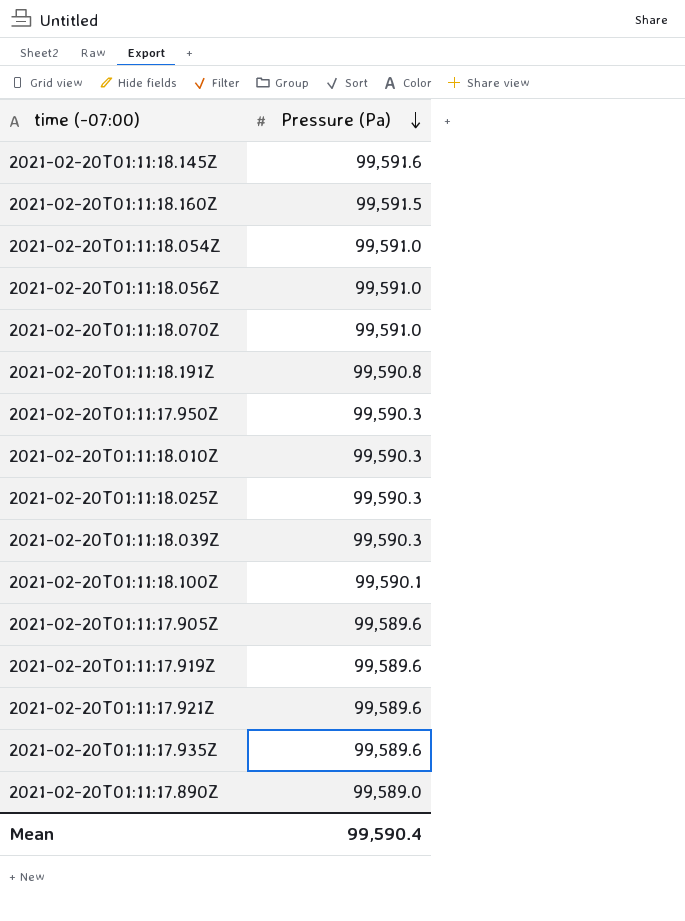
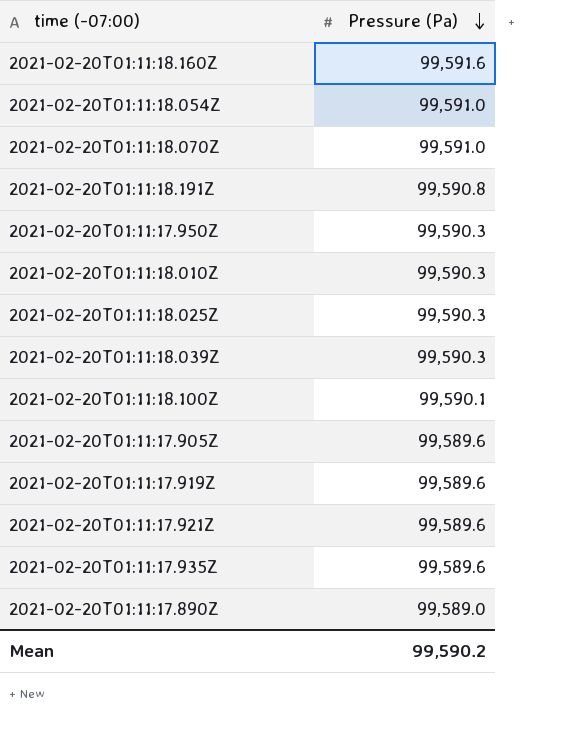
row 2021-02-20T01:11:18.145Z: 99,591.6 -> none
row 2021-02-20T01:11:18.056Z: 99,591.0 -> none
2021-02-20T01:11:18.160Z | Pressure (Pa): 99,591.5 -> 99,591.6
Mean | Pressure (Pa): 99,590.4 -> 99,590.2

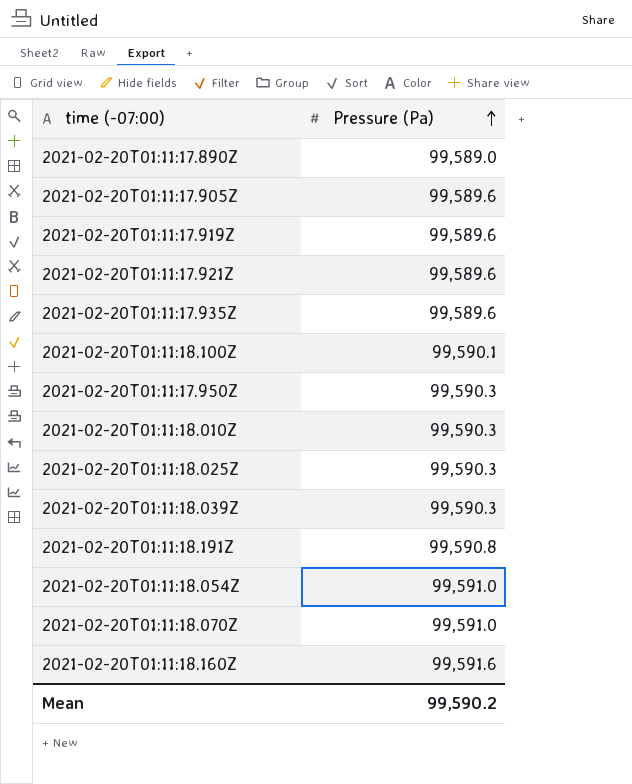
row order: Pressure (Pa) descending -> Pressure (Pa) ascending

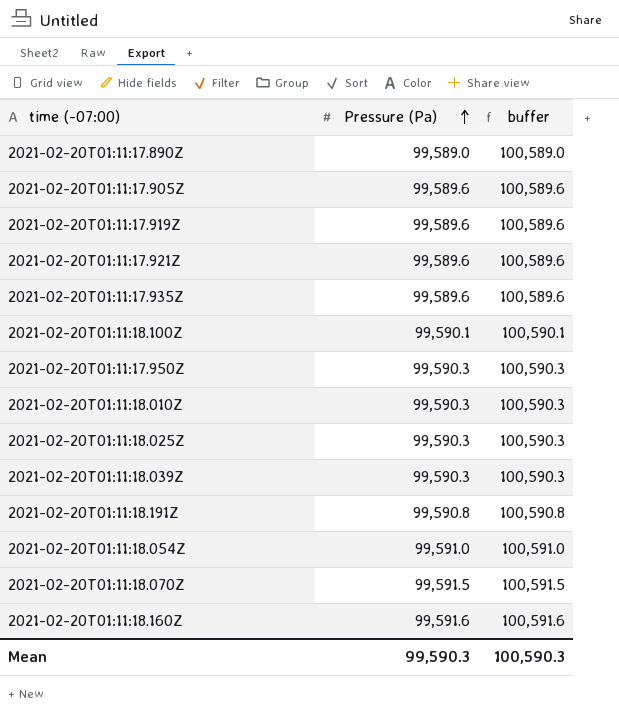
column buffer | formula: none -> [Pressure (Pa)] + 1000
2021-02-20T01:11:18.070Z | Pressure (Pa): 99,591.0 -> 99,591.5
Mean | Pressure (Pa): 99,590.2 -> 99,590.3

